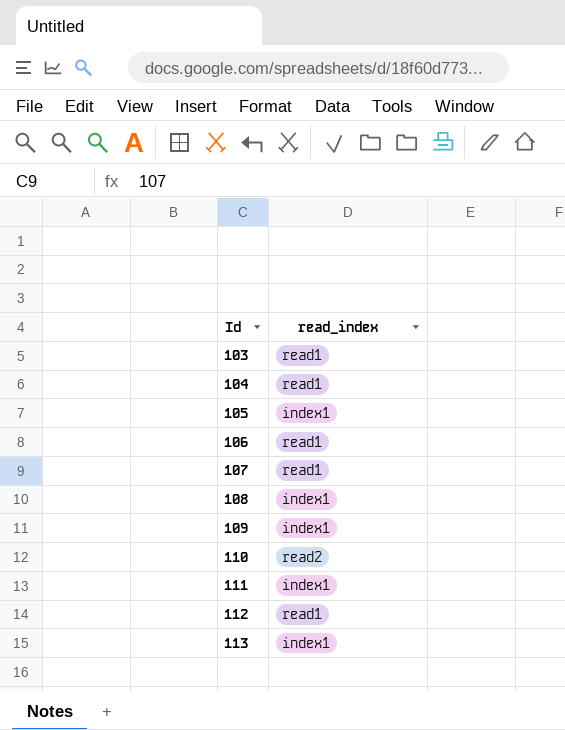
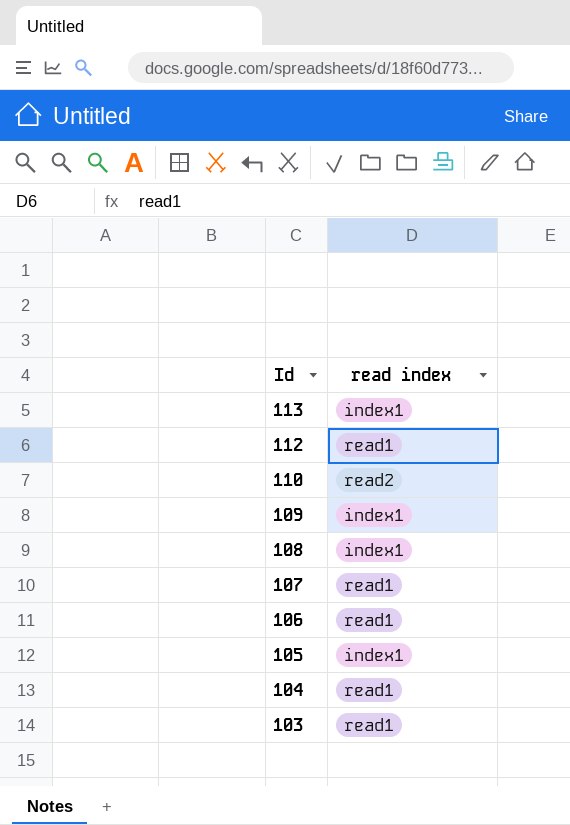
row order: Id ascending -> Id descending
column name: read_index -> read index
row 111: index1 -> none

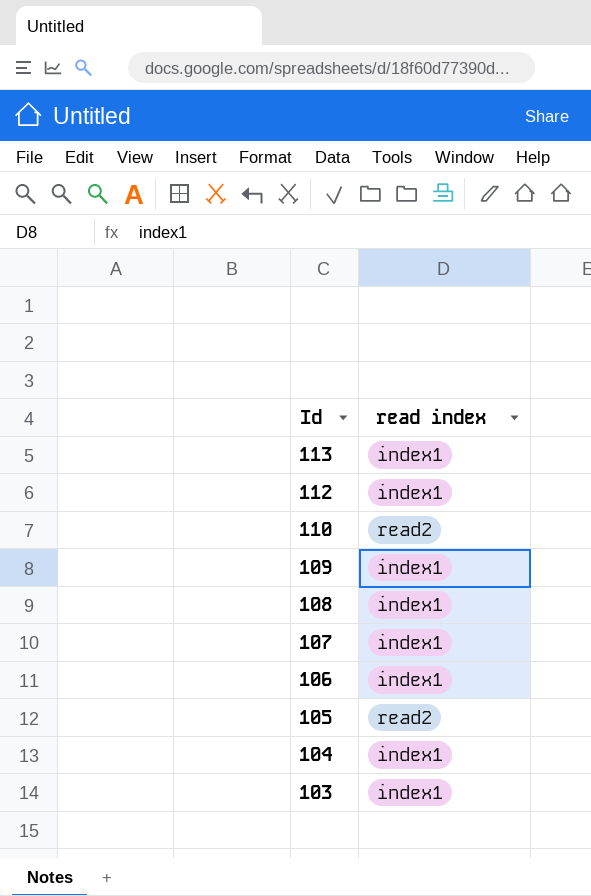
112 | read index: read1 -> index1
107 | read index: read1 -> index1
106 | read index: read1 -> index1
105 | read index: index1 -> read2
104 | read index: read1 -> index1
103 | read index: read1 -> index1

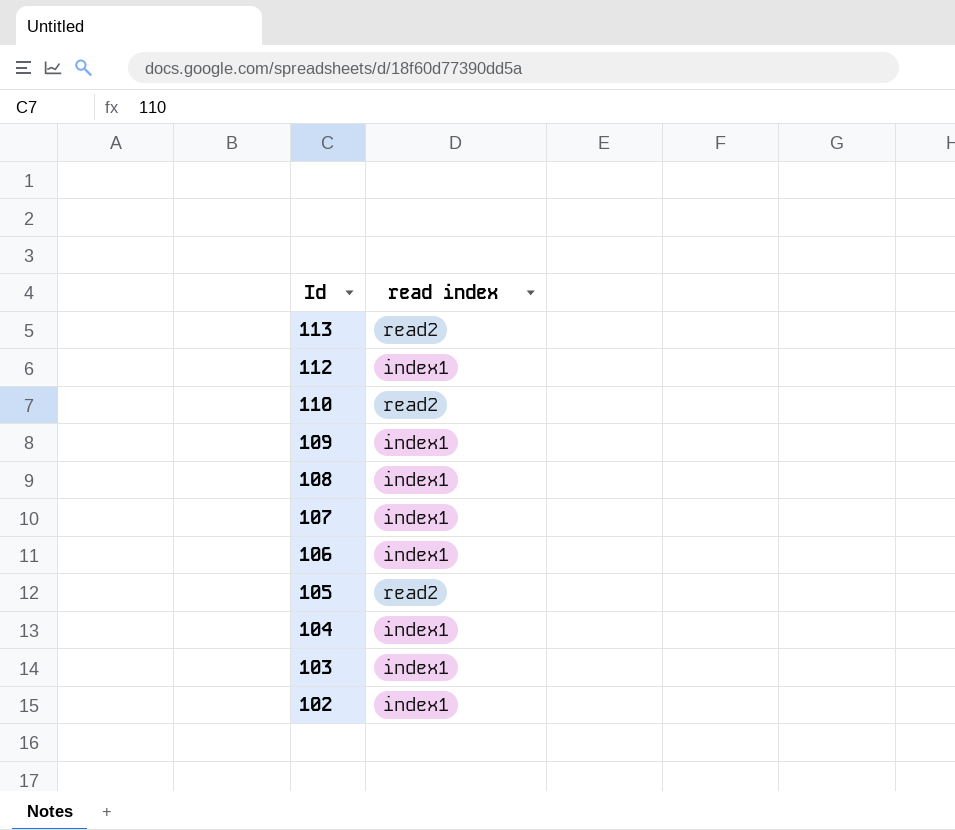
113 | read index: index1 -> read2
row 102: none -> index1

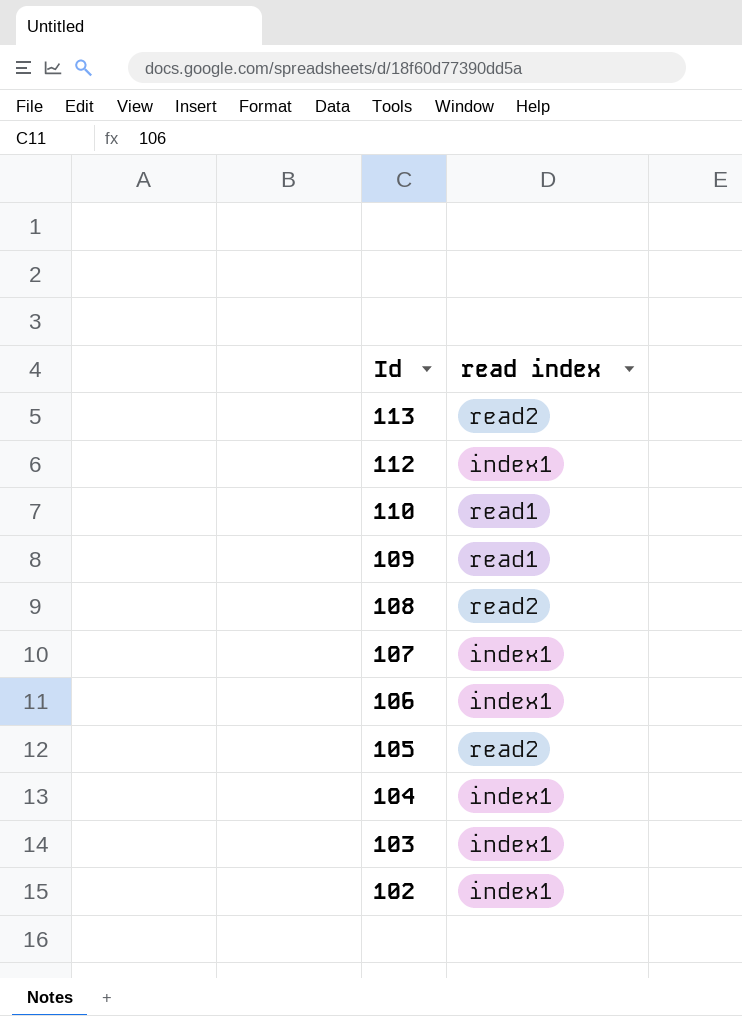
110 | read index: read2 -> read1
109 | read index: index1 -> read1
108 | read index: index1 -> read2

